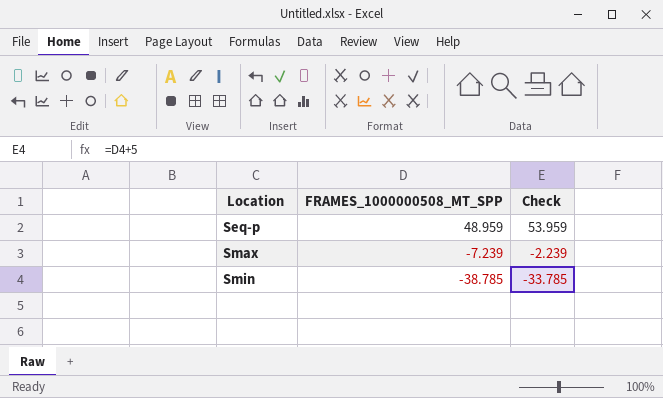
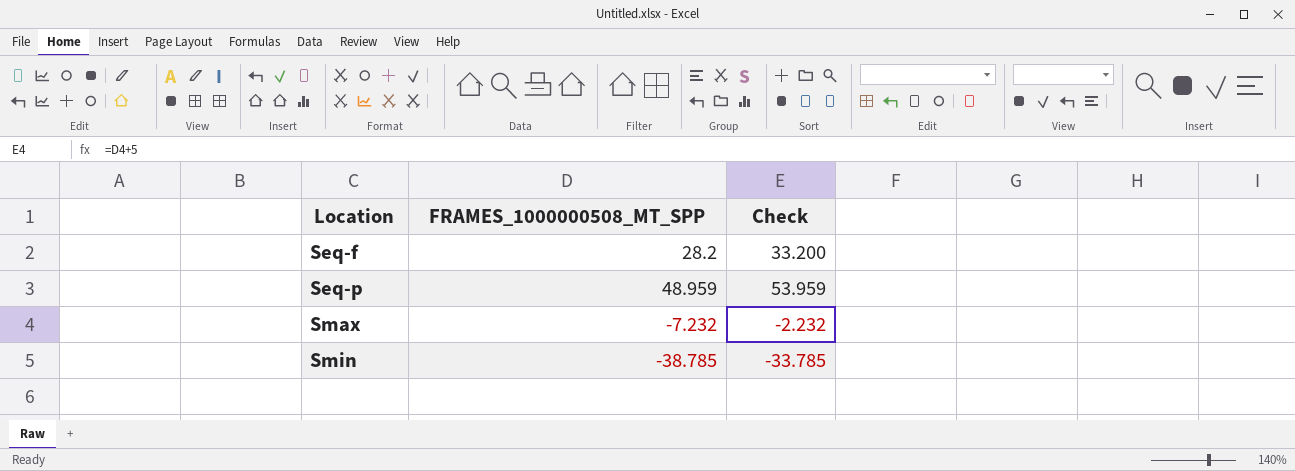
row Seq-f: none -> 28.2 | 33.200
Smax | FRAMES_1000000508_MT_SPP: -7.239 -> -7.232
Smax | Check: -2.239 -> -2.232

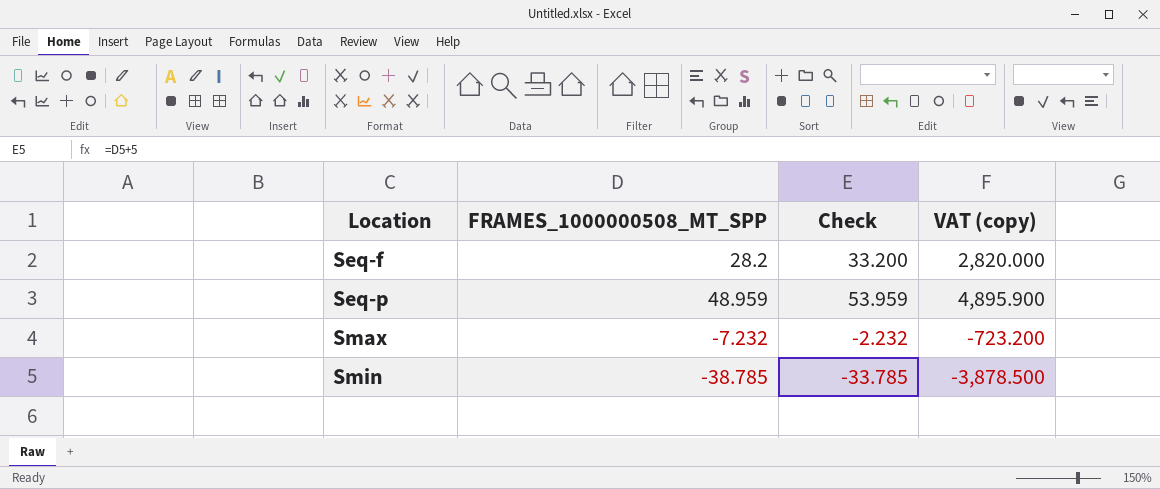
column VAT (copy) | formula: none -> [FRAMES_1000000508_MT_SPP] * 100

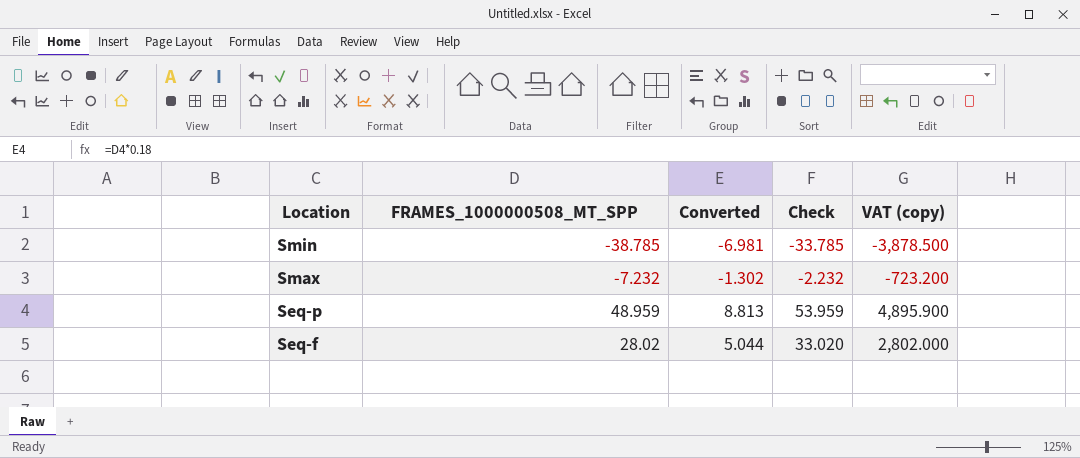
row order: Location ascending -> Location descending
column Converted | formula: none -> [FRAMES_1000000508_MT_SPP] * 0.18
Seq-f | FRAMES_1000000508_MT_SPP: 28.2 -> 28.02
Seq-f | Check: 33.200 -> 33.020
Seq-f | VAT (copy): 2,820.000 -> 2,802.000

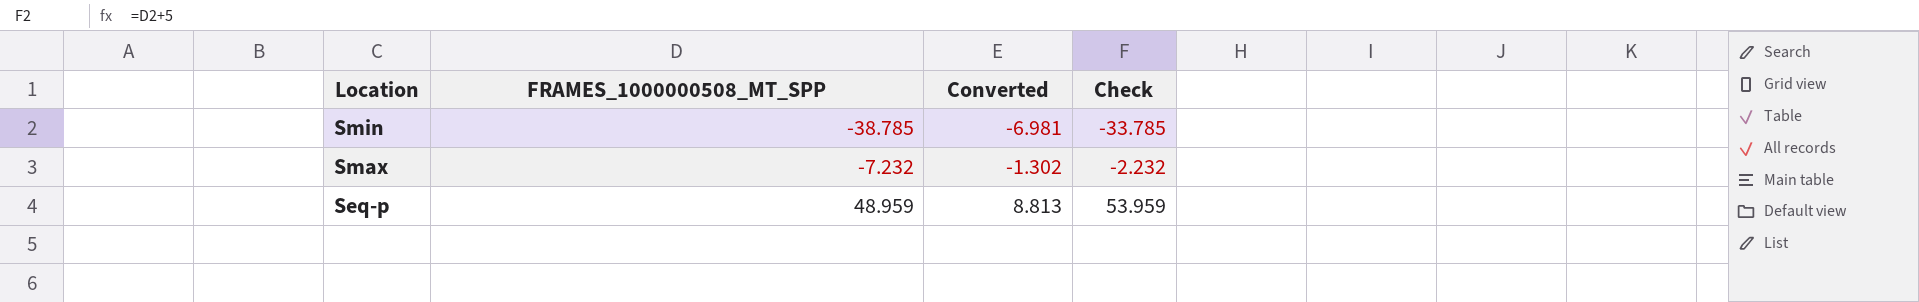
column VAT (copy) | formula: [FRAMES_1000000508_MT_SPP] * 100 -> none
row Seq-f: 28.02 | 5.044 | 33.020 | 2,802.000 -> none

